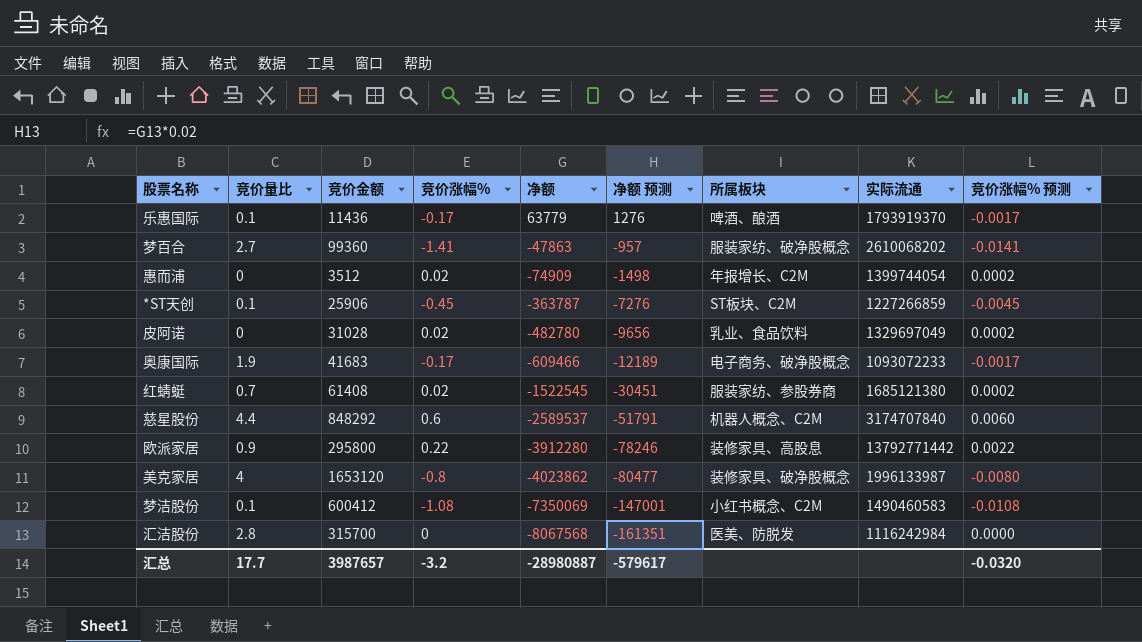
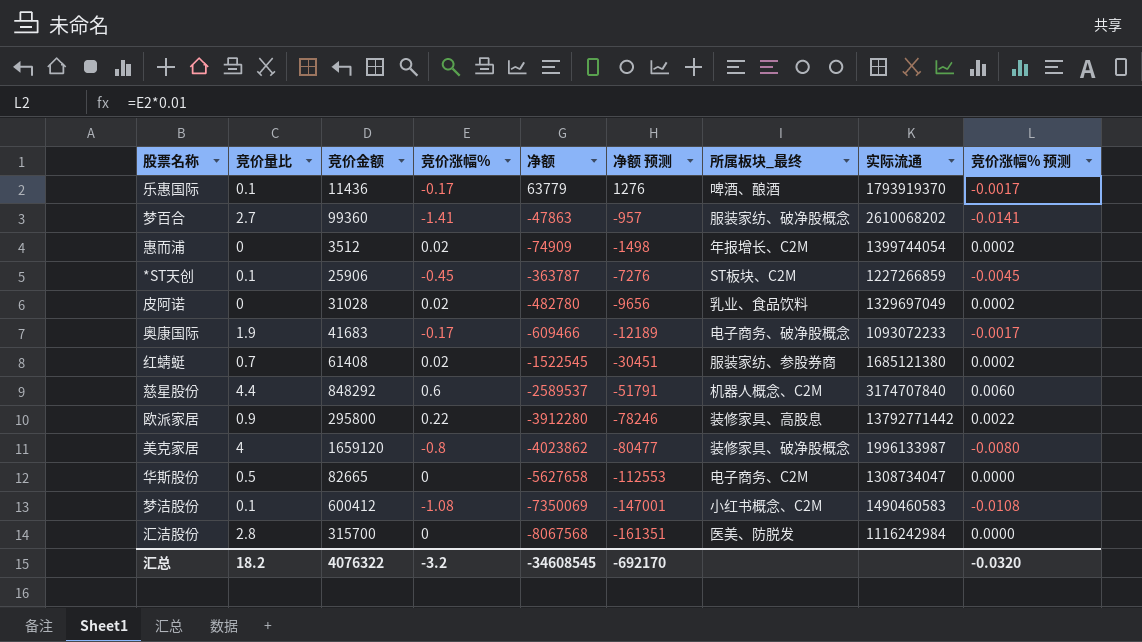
column name: 所属板块 -> 所属板块_最终
美克家居 | 竞价金额: 1653120 -> 1659120
row 华斯股份: none -> 0.5 | 82665 | 0 | -5627658 | -112553 | 电子商务、C2M | 1308734047 | 0.0000
汇总 | 竞价量比: 17.7 -> 18.2
汇总 | 竞价金额: 3987657 -> 4076322
汇总 | 净额: -28980887 -> -34608545
汇总 | 净额 预测: -579617 -> -692170

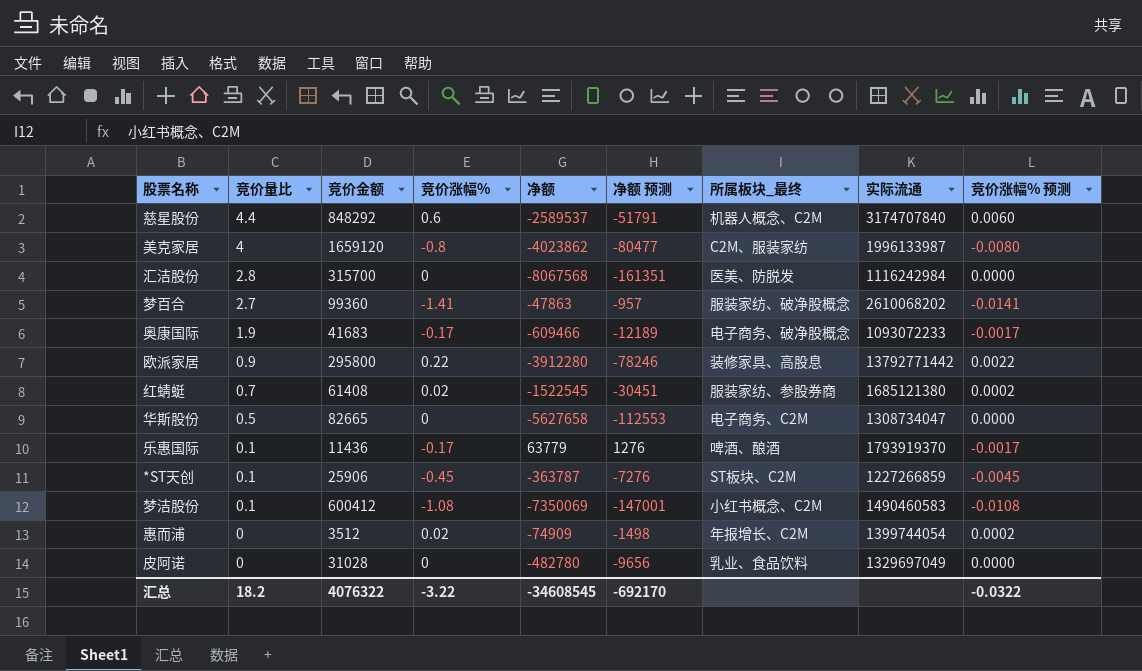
row order: 净额 descending -> 竞价量比 descending
美克家居 | 所属板块_最终: 装修家具、破净股概念 -> C2M、服装家纺
皮阿诺 | 竞价涨幅%: 0.02 -> 0
皮阿诺 | 竞价涨幅% 预测: 0.0002 -> 0.0000
汇总 | 竞价涨幅%: -3.2 -> -3.22
汇总 | 竞价涨幅% 预测: -0.0320 -> -0.0322

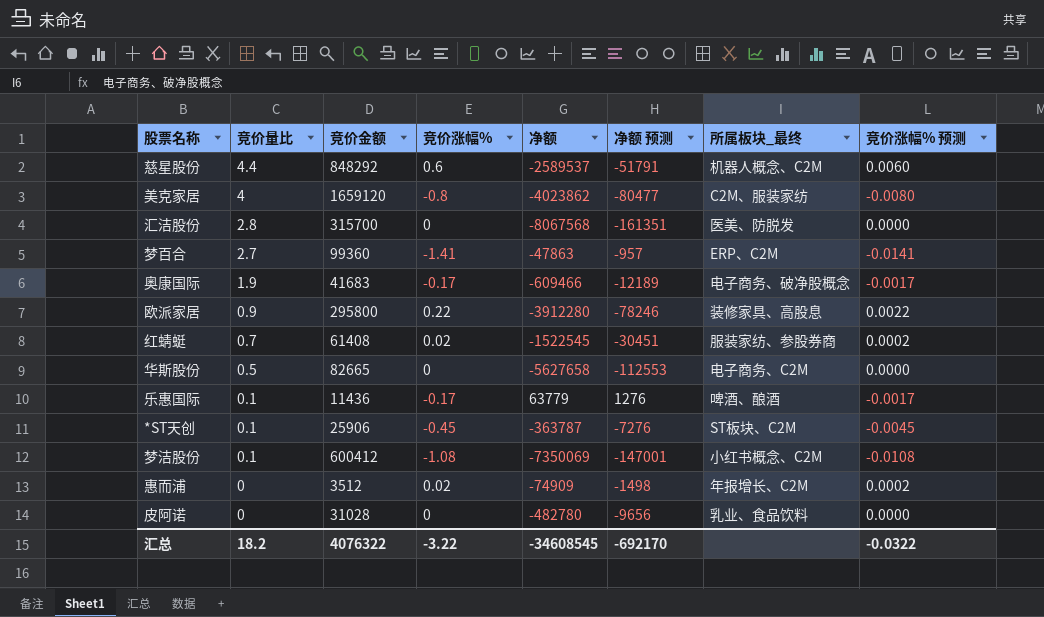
column 实际流通 | position: 8 -> none
梦百合 | 所属板块_最终: 服装家纺、破净股概念 -> ERP、C2M

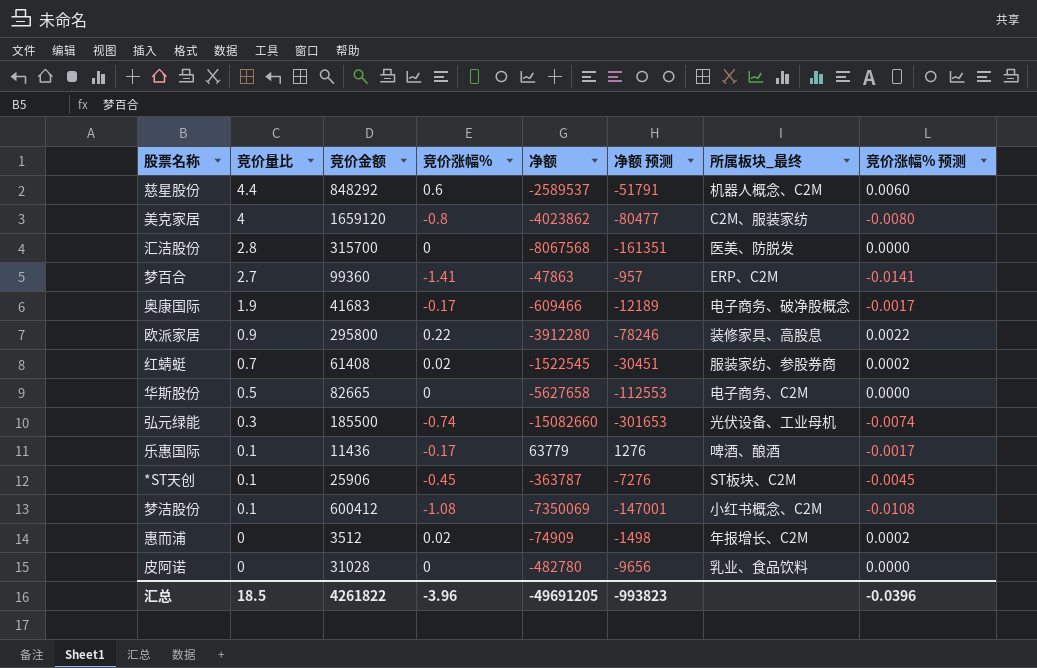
row 弘元绿能: none -> 0.3 | 185500 | -0.74 | -15082660 | -301653 | 光伏设备、工业母机 | -0.0074
汇总 | 竞价量比: 18.2 -> 18.5
汇总 | 竞价金额: 4076322 -> 4261822
汇总 | 竞价涨幅%: -3.22 -> -3.96
汇总 | 净额: -34608545 -> -49691205
汇总 | 净额 预测: -692170 -> -993823
汇总 | 竞价涨幅% 预测: -0.0322 -> -0.0396

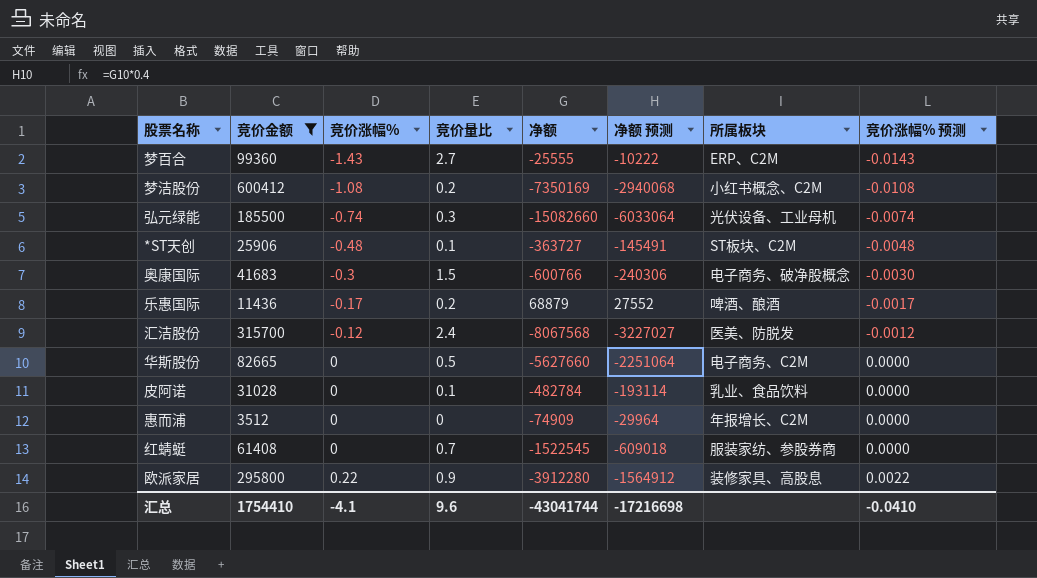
filter: none -> 竞价金额 <= 600412
row order: 竞价量比 descending -> 竞价涨幅% ascending
column 竞价量比 | position: 2 -> 4
column 净额 预测 | formula: [净额] * 0.02 -> [净额] * 0.4
column name: 所属板块_最终 -> 所属板块
梦百合 | 竞价涨幅%: -1.41 -> -1.43
梦百合 | 净额: -47863 -> -25555
梦百合 | 竞价涨幅% 预测: -0.0141 -> -0.0143
梦洁股份 | 竞价量比: 0.1 -> 0.2
梦洁股份 | 净额: -7350069 -> -7350169
*ST天创 | 竞价涨幅%: -0.45 -> -0.48
*ST天创 | 净额: -363787 -> -363727
*ST天创 | 竞价涨幅% 预测: -0.0045 -> -0.0048
奥康国际 | 竞价涨幅%: -0.17 -> -0.3
奥康国际 | 竞价量比: 1.9 -> 1.5
奥康国际 | 净额: -609466 -> -600766
奥康国际 | 竞价涨幅% 预测: -0.0017 -> -0.0030
乐惠国际 | 竞价量比: 0.1 -> 0.2
乐惠国际 | 净额: 63779 -> 68879
汇洁股份 | 竞价涨幅%: 0 -> -0.12
汇洁股份 | 竞价量比: 2.8 -> 2.4
汇洁股份 | 竞价涨幅% 预测: 0.0000 -> -0.0012
华斯股份 | 净额: -5627658 -> -5627660
皮阿诺 | 竞价量比: 0 -> 0.1
皮阿诺 | 净额: -482780 -> -482784
惠而浦 | 竞价涨幅%: 0.02 -> 0
惠而浦 | 竞价涨幅% 预测: 0.0002 -> 0.0000
红蜻蜓 | 竞价涨幅%: 0.02 -> 0
红蜻蜓 | 竞价涨幅% 预测: 0.0002 -> 0.0000
汇总 | 竞价金额: 4261822 -> 1754410
汇总 | 竞价涨幅%: -3.96 -> -4.1
汇总 | 竞价量比: 18.5 -> 9.6
汇总 | 净额: -49691205 -> -43041744
汇总 | 净额 预测: -993823 -> -17216698
汇总 | 竞价涨幅% 预测: -0.0396 -> -0.0410

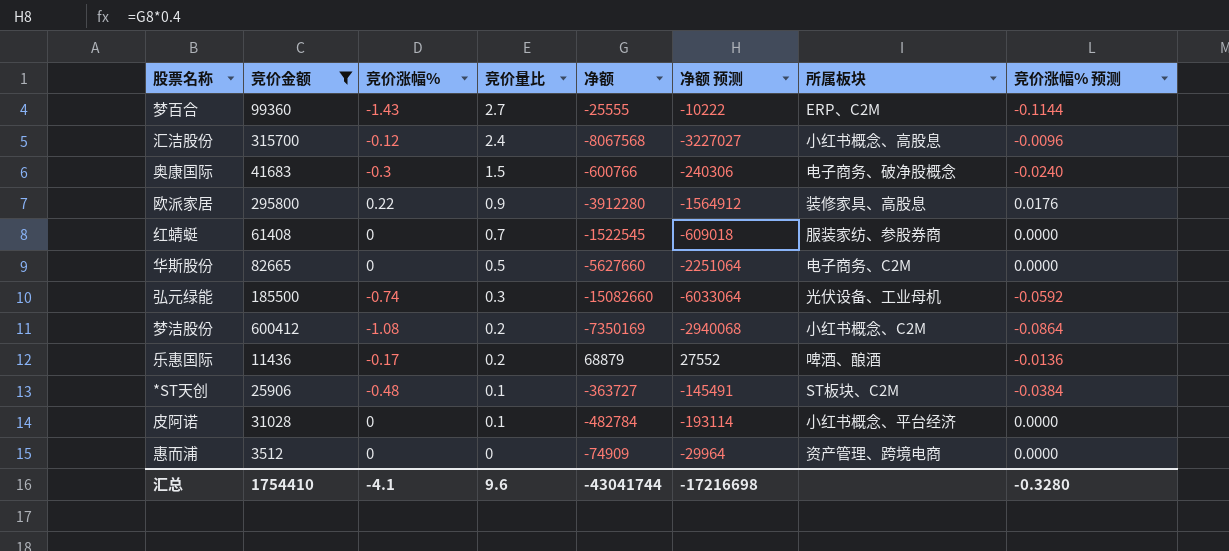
row order: 竞价涨幅% ascending -> 竞价量比 descending
column 竞价涨幅% 预测 | formula: [竞价涨幅%] * 0.01 -> [竞价涨幅%] * 0.08
汇洁股份 | 所属板块: 医美、防脱发 -> 小红书概念、高股息
皮阿诺 | 所属板块: 乳业、食品饮料 -> 小红书概念、平台经济
惠而浦 | 所属板块: 年报增长、C2M -> 资产管理、跨境电商
汇总 | 竞价涨幅% 预测: -0.0410 -> -0.3280

